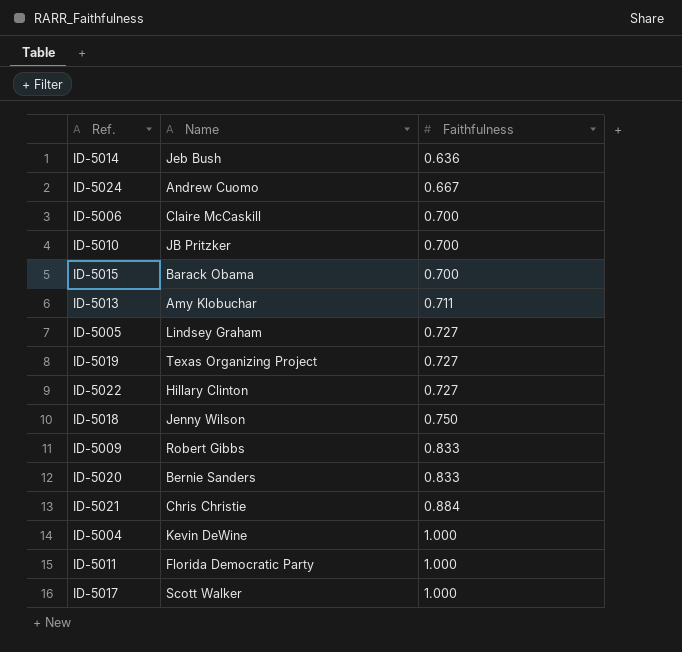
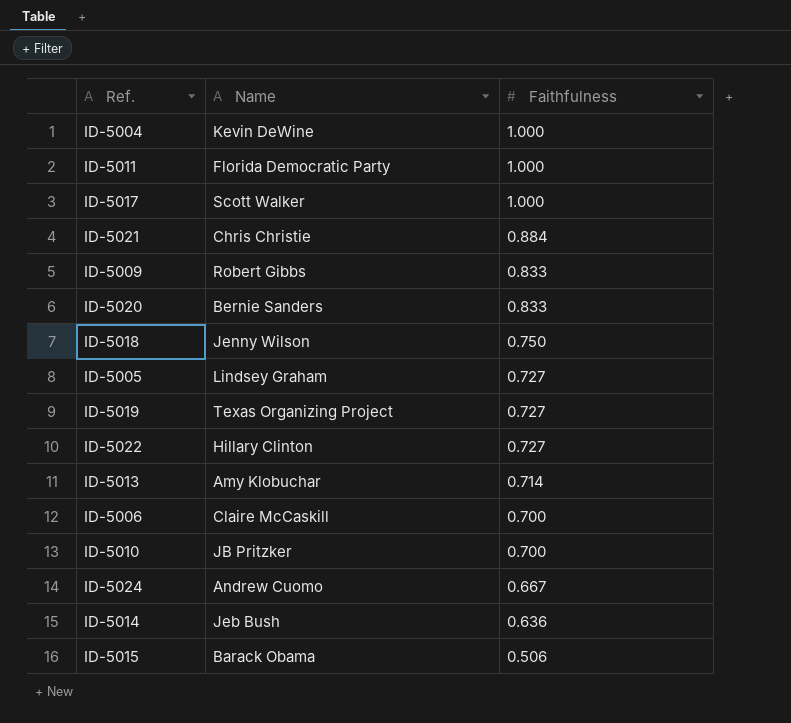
row order: Faithfulness ascending -> Faithfulness descending
ID-5013 | Faithfulness: 0.711 -> 0.714
ID-5015 | Faithfulness: 0.700 -> 0.506

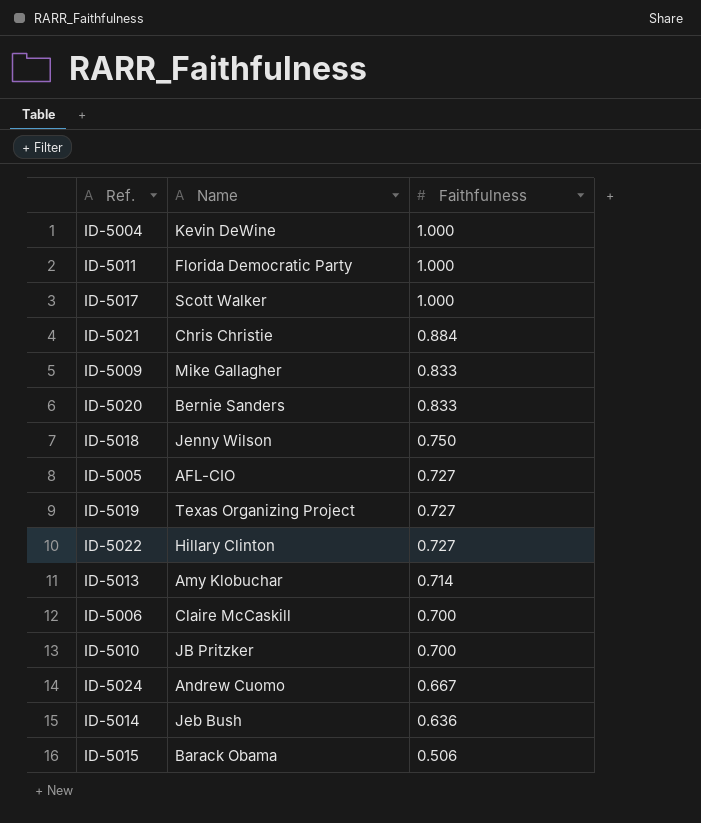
ID-5009 | Name: Robert Gibbs -> Mike Gallagher
ID-5005 | Name: Lindsey Graham -> AFL-CIO

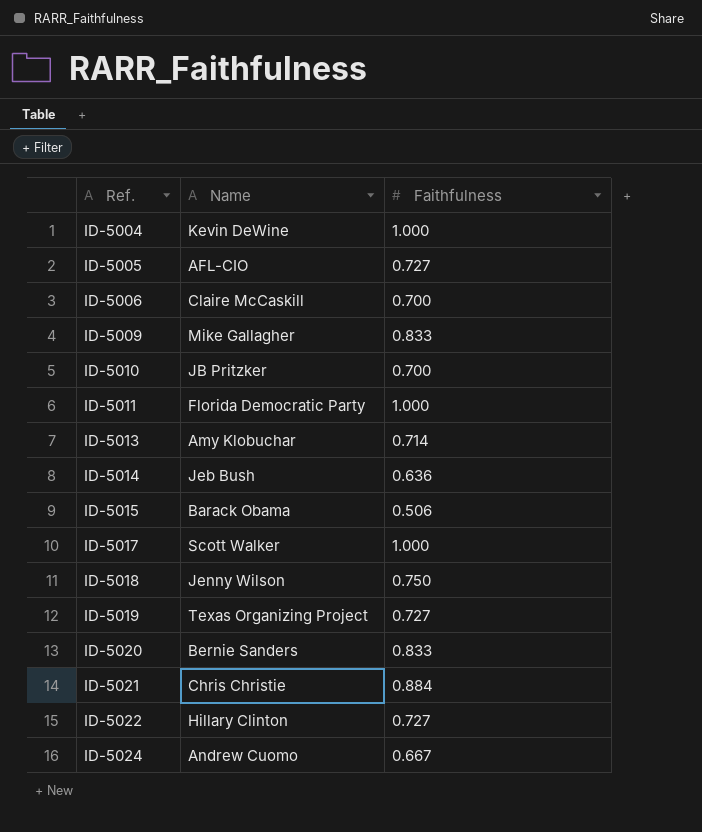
row order: Faithfulness descending -> Ref. ascending

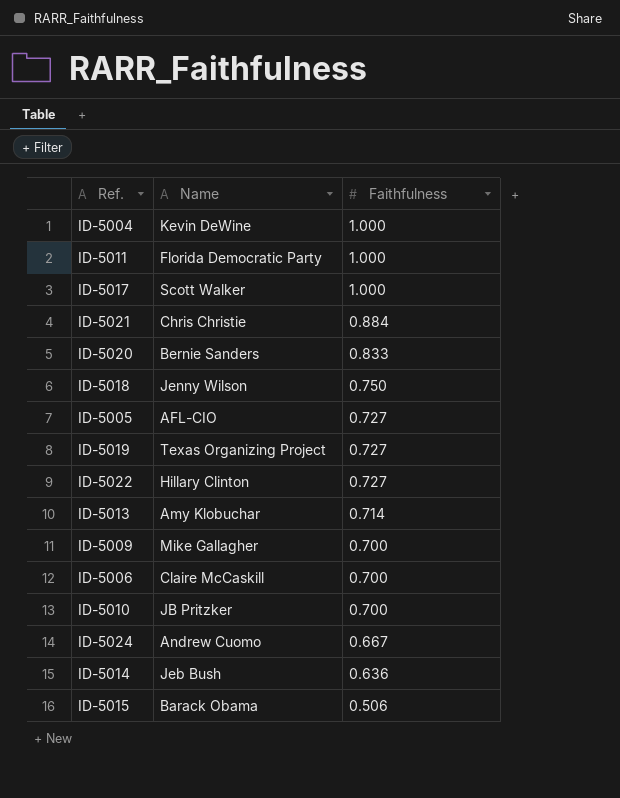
row order: Ref. ascending -> Faithfulness descending
ID-5009 | Faithfulness: 0.833 -> 0.700

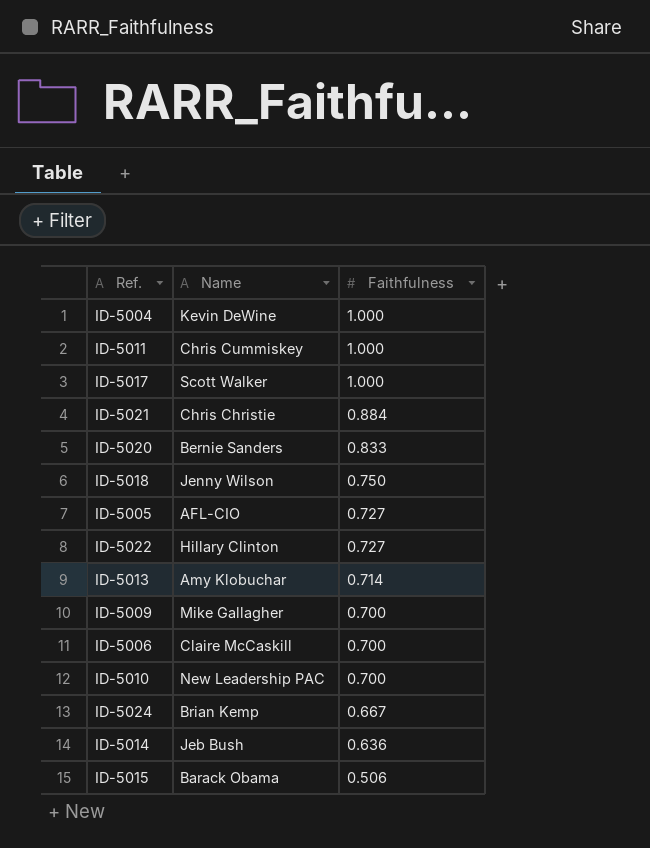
row ID-5019: Texas Organizing Project | 0.727 -> none
ID-5011 | Name: Florida Democratic Party -> Chris Cummiskey
ID-5010 | Name: JB Pritzker -> New Leadership PAC
ID-5024 | Name: Andrew Cuomo -> Brian Kemp

